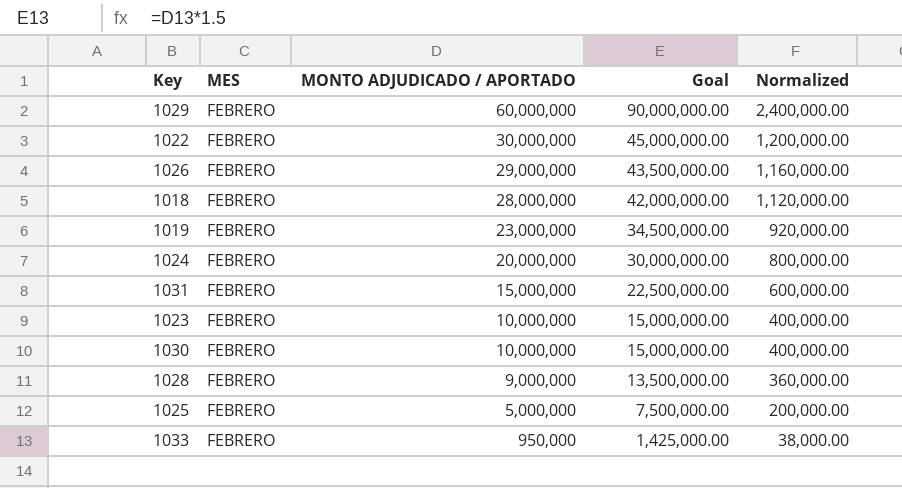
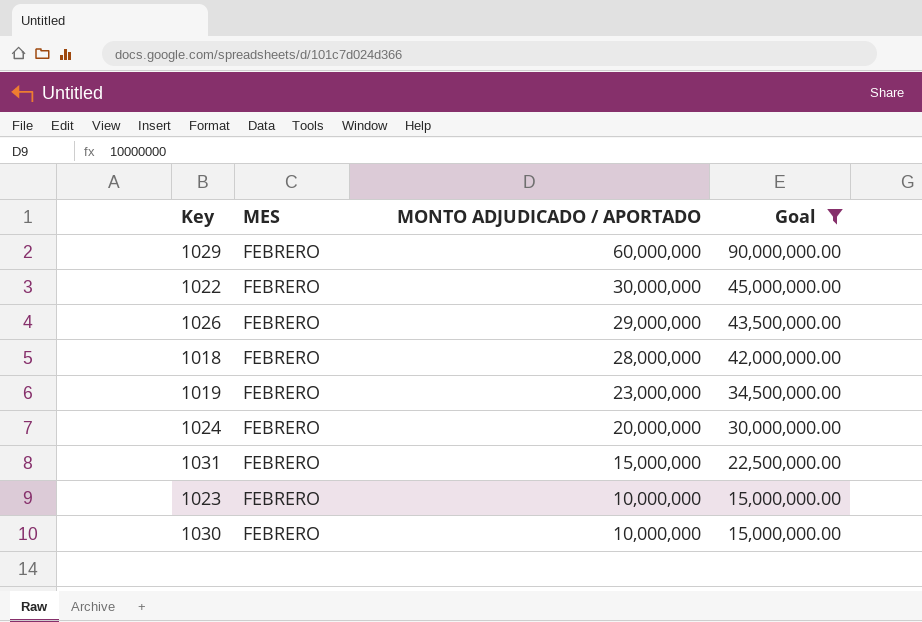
filter: none -> Goal >= 15,000,000.00
column Normalized | formula: [MONTO ADJUDICADO / APORTADO] * 0.04 -> none

